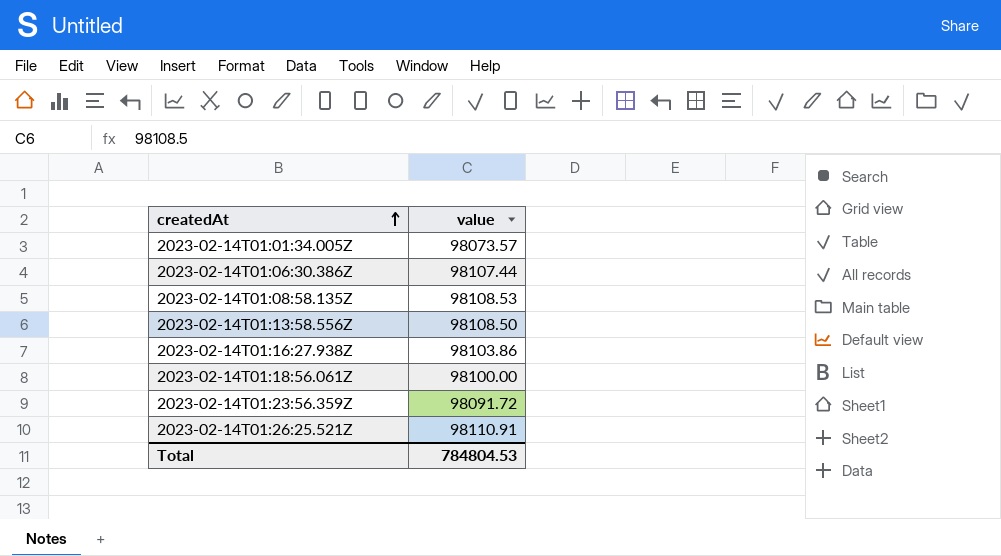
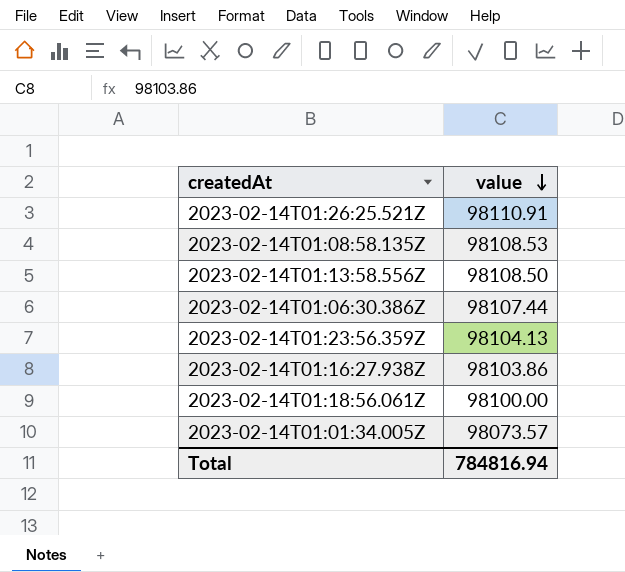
row order: createdAt ascending -> value descending
2023-02-14T01:23:56.359Z | value: 98091.72 -> 98104.13
Total | value: 784804.53 -> 784816.94

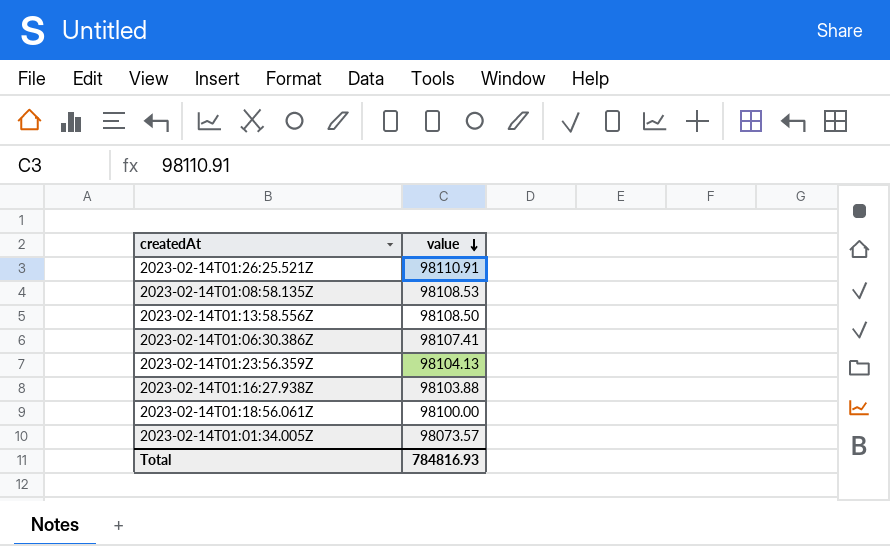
2023-02-14T01:06:30.386Z | value: 98107.44 -> 98107.41
2023-02-14T01:16:27.938Z | value: 98103.86 -> 98103.88
Total | value: 784816.94 -> 784816.93

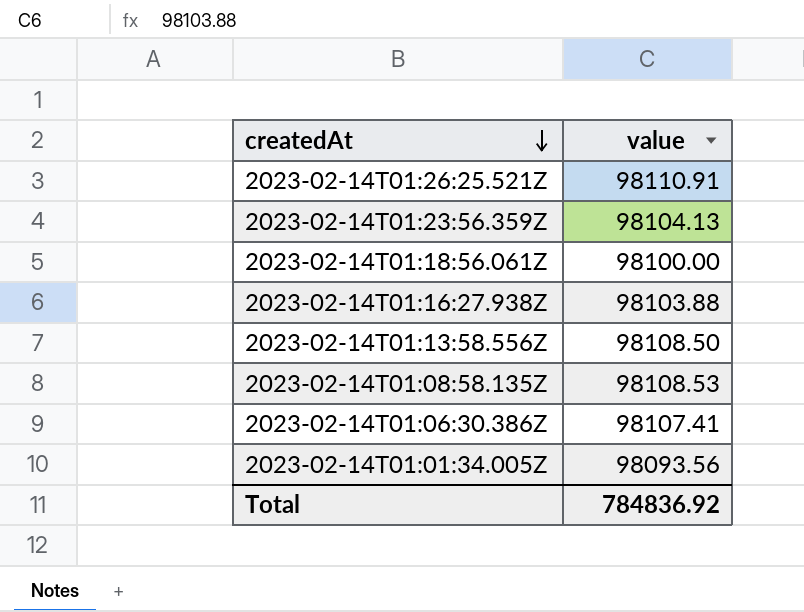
row order: value descending -> createdAt descending
2023-02-14T01:01:34.005Z | value: 98073.57 -> 98093.56
Total | value: 784816.93 -> 784836.92

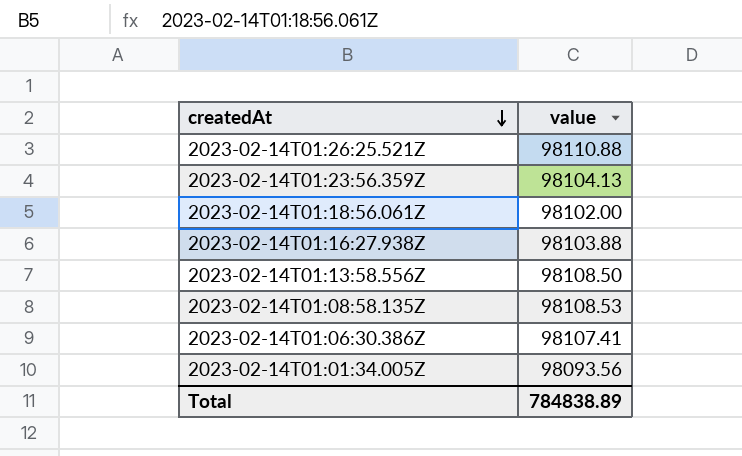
2023-02-14T01:26:25.521Z | value: 98110.91 -> 98110.88
2023-02-14T01:18:56.061Z | value: 98100.00 -> 98102.00
Total | value: 784836.92 -> 784838.89

